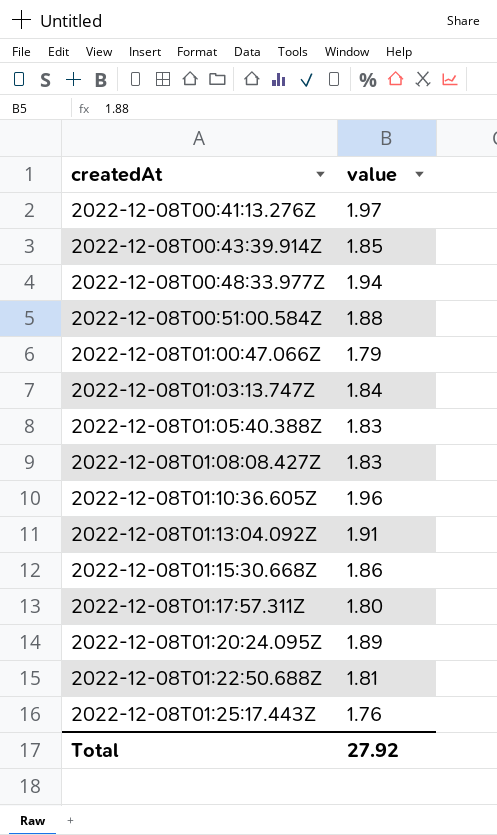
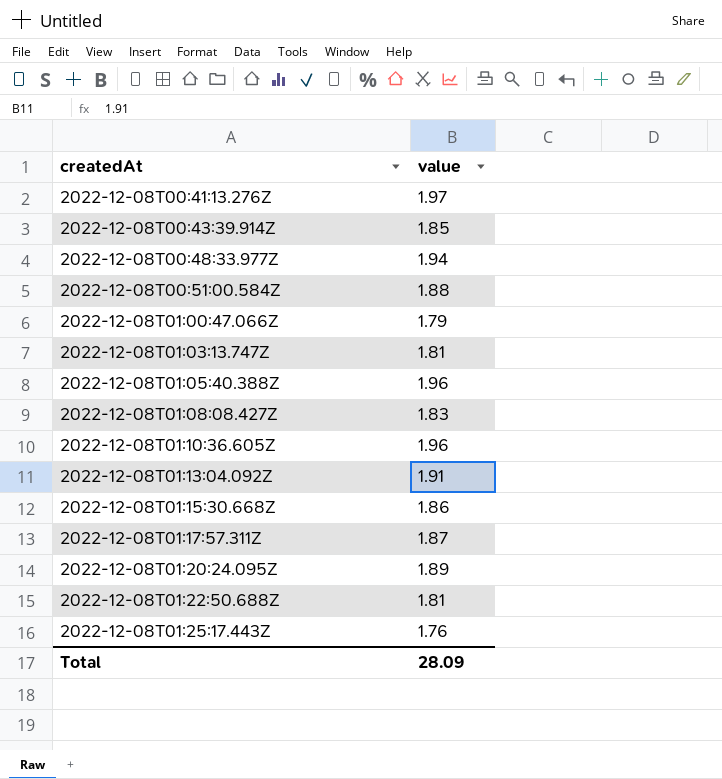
2022-12-08T01:03:13.747Z | value: 1.84 -> 1.81
2022-12-08T01:05:40.388Z | value: 1.83 -> 1.96
2022-12-08T01:17:57.311Z | value: 1.80 -> 1.87
Total | value: 27.92 -> 28.09

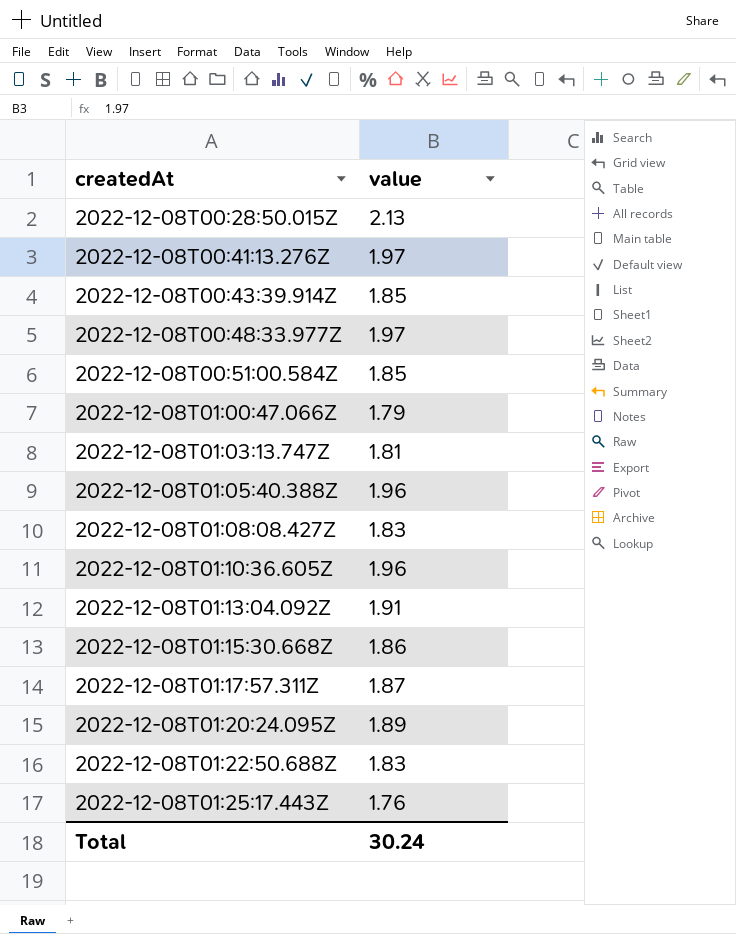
row 2022-12-08T00:28:50.015Z: none -> 2.13
2022-12-08T00:48:33.977Z | value: 1.94 -> 1.97
2022-12-08T00:51:00.584Z | value: 1.88 -> 1.85
2022-12-08T01:22:50.688Z | value: 1.81 -> 1.83
Total | value: 28.09 -> 30.24

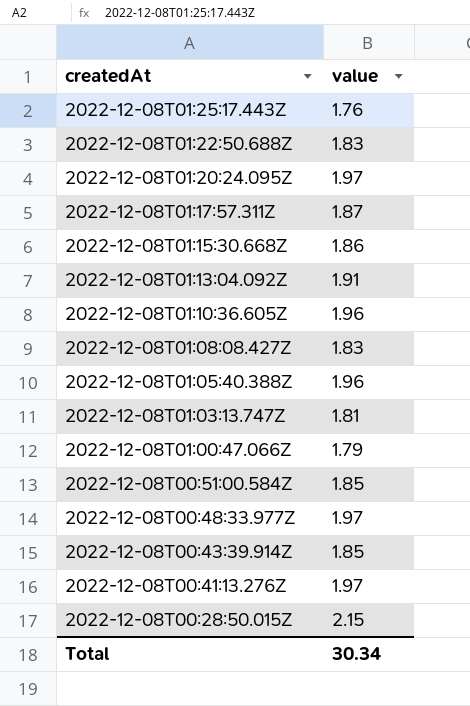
row order: createdAt ascending -> createdAt descending
2022-12-08T01:20:24.095Z | value: 1.89 -> 1.97
2022-12-08T00:28:50.015Z | value: 2.13 -> 2.15
Total | value: 30.24 -> 30.34

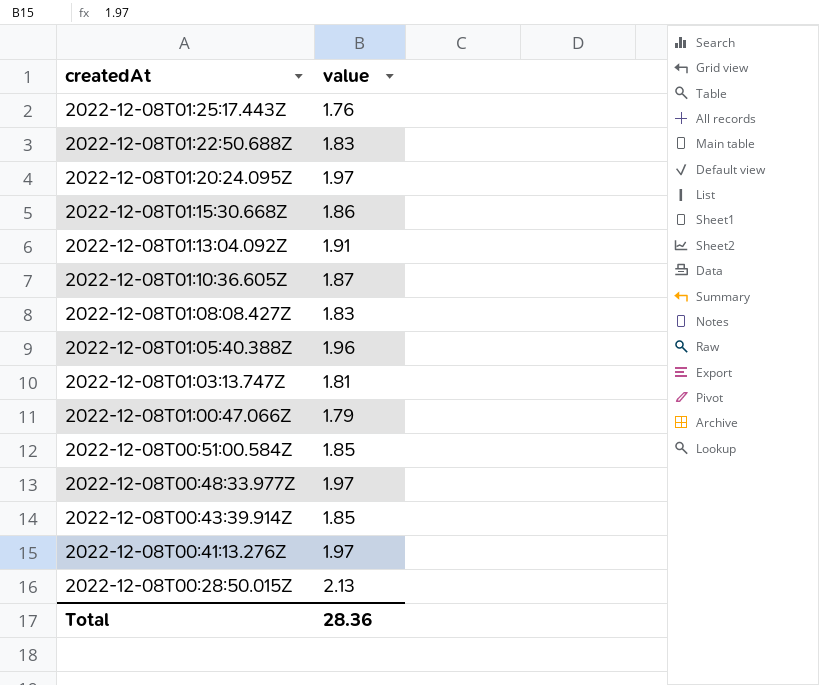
row 2022-12-08T01:17:57.311Z: 1.87 -> none
2022-12-08T01:10:36.605Z | value: 1.96 -> 1.87
2022-12-08T00:28:50.015Z | value: 2.15 -> 2.13
Total | value: 30.34 -> 28.36

